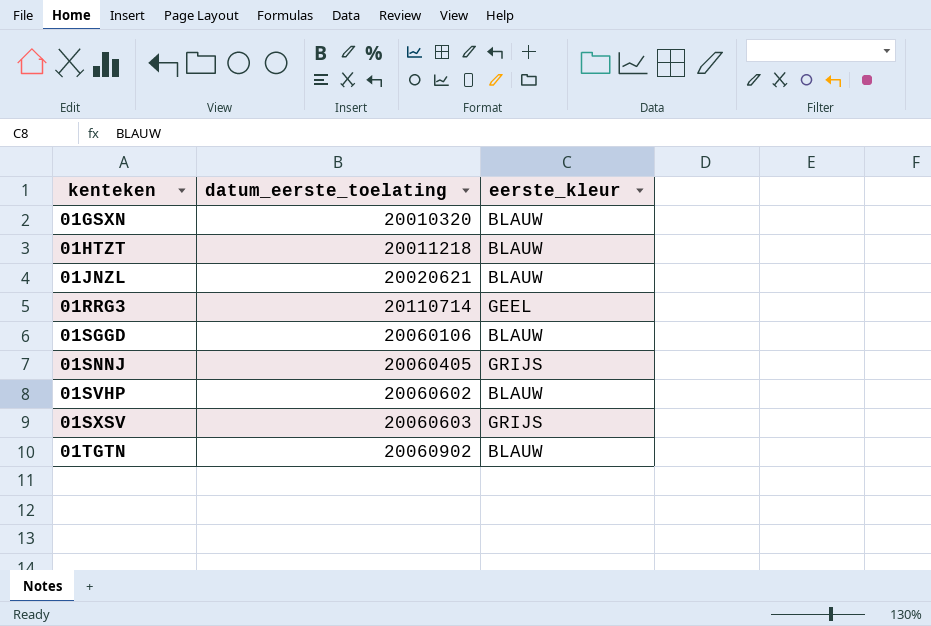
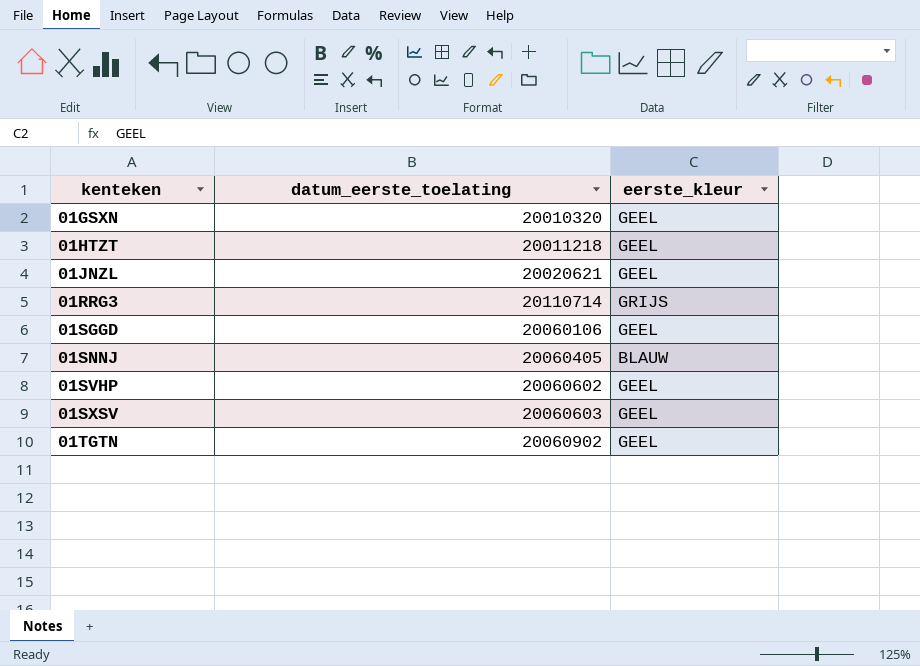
01GSXN | eerste_kleur: BLAUW -> GEEL
01HTZT | eerste_kleur: BLAUW -> GEEL
01JNZL | eerste_kleur: BLAUW -> GEEL
01RRG3 | eerste_kleur: GEEL -> GRIJS
01SGGD | eerste_kleur: BLAUW -> GEEL
01SNNJ | eerste_kleur: GRIJS -> BLAUW
01SVHP | eerste_kleur: BLAUW -> GEEL
01SXSV | eerste_kleur: GRIJS -> GEEL
01TGTN | eerste_kleur: BLAUW -> GEEL

